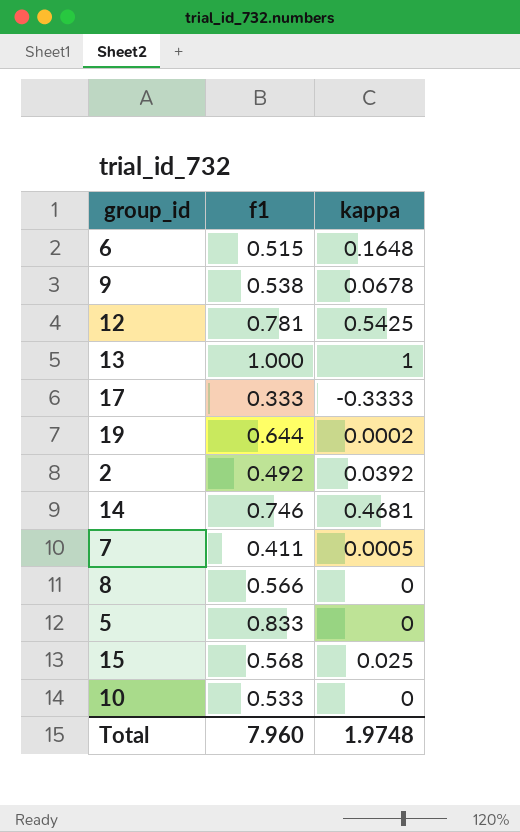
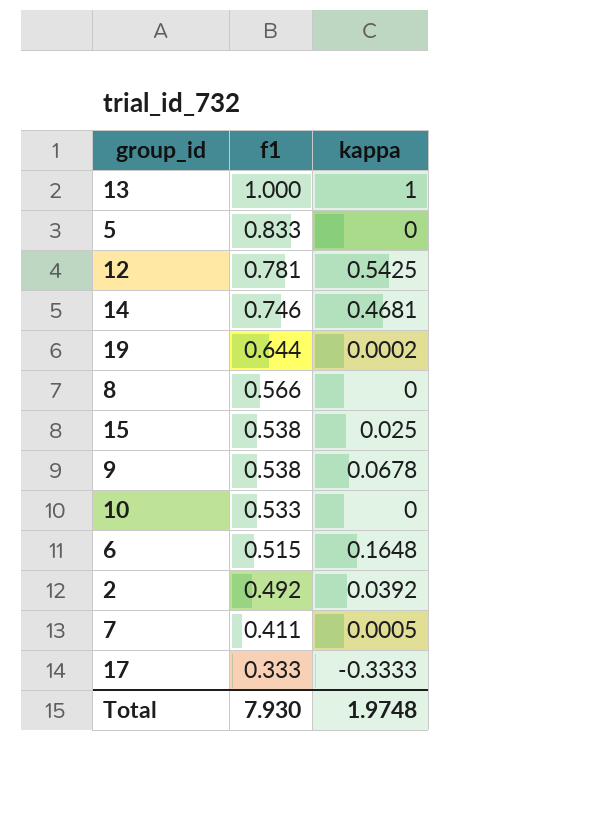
row order: none -> f1 descending
15 | f1: 0.568 -> 0.538
Total | f1: 7.960 -> 7.930

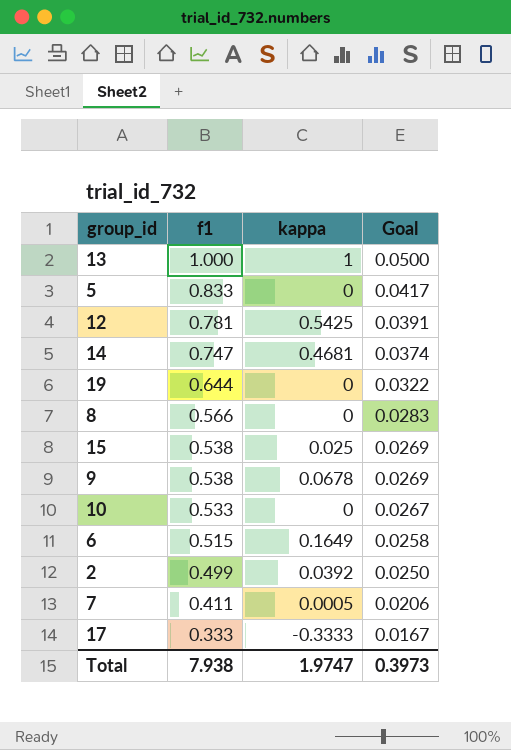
column Goal | formula: none -> [f1] * 0.05
14 | f1: 0.746 -> 0.747
19 | kappa: 0.0002 -> 0
6 | kappa: 0.1648 -> 0.1649
2 | f1: 0.492 -> 0.499
Total | f1: 7.930 -> 7.938
Total | kappa: 1.9748 -> 1.9747

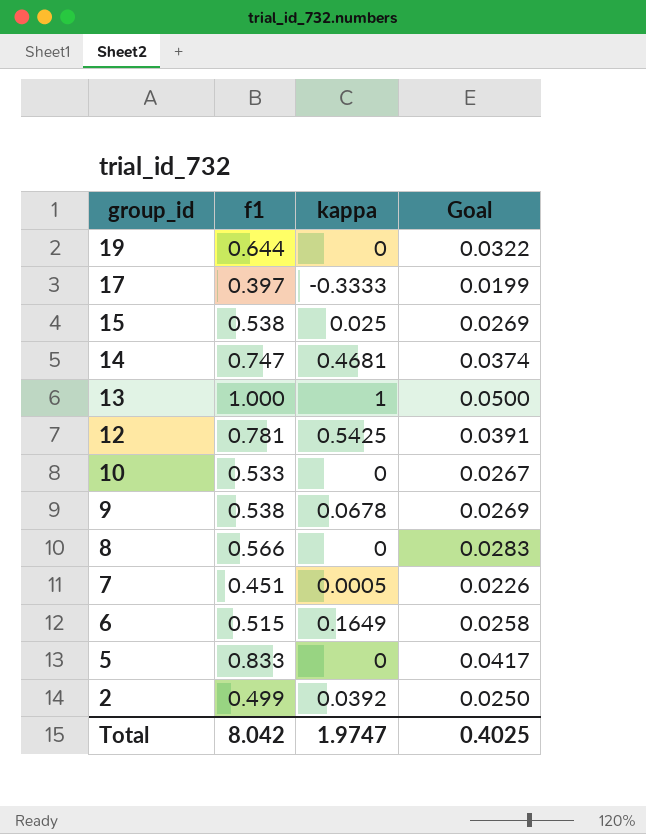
row order: f1 descending -> group_id descending
17 | f1: 0.333 -> 0.397
17 | Goal: 0.0167 -> 0.0199
7 | f1: 0.411 -> 0.451
7 | Goal: 0.0206 -> 0.0226
Total | f1: 7.938 -> 8.042
Total | Goal: 0.3973 -> 0.4025

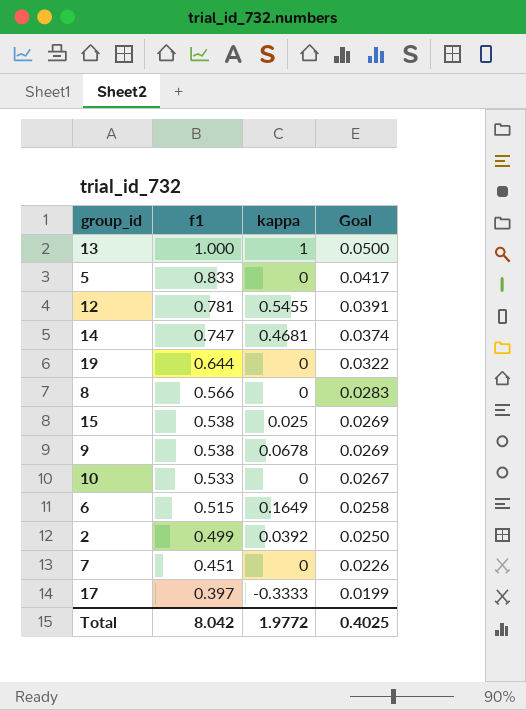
row order: group_id descending -> f1 descending
12 | kappa: 0.5425 -> 0.5455
7 | kappa: 0.0005 -> 0
Total | kappa: 1.9747 -> 1.9772

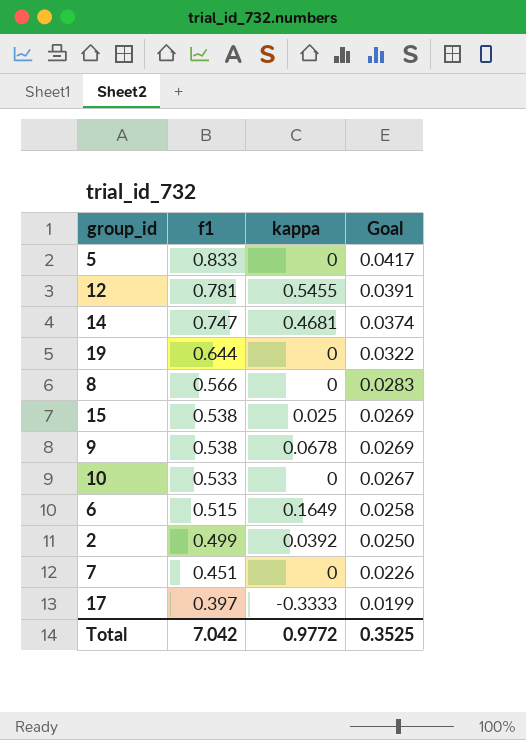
row 13: 1.000 | 1 | 0.0500 -> none
Total | f1: 8.042 -> 7.042
Total | kappa: 1.9772 -> 0.9772
Total | Goal: 0.4025 -> 0.3525

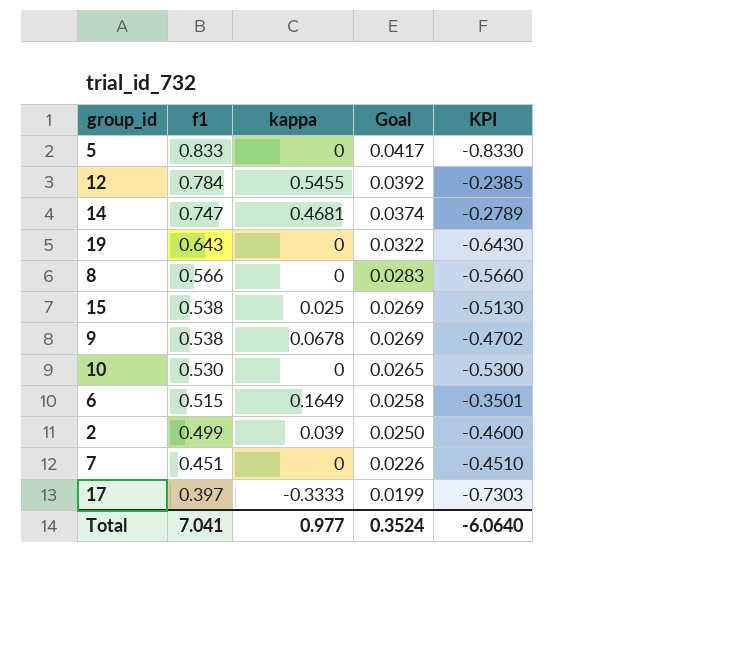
column KPI | formula: none -> [kappa] - [f1]
12 | f1: 0.781 -> 0.784
12 | Goal: 0.0391 -> 0.0392
19 | f1: 0.644 -> 0.643
10 | f1: 0.533 -> 0.530
10 | Goal: 0.0267 -> 0.0265
2 | kappa: 0.0392 -> 0.039
Total | f1: 7.042 -> 7.041
Total | kappa: 0.9772 -> 0.977
Total | Goal: 0.3525 -> 0.3524

